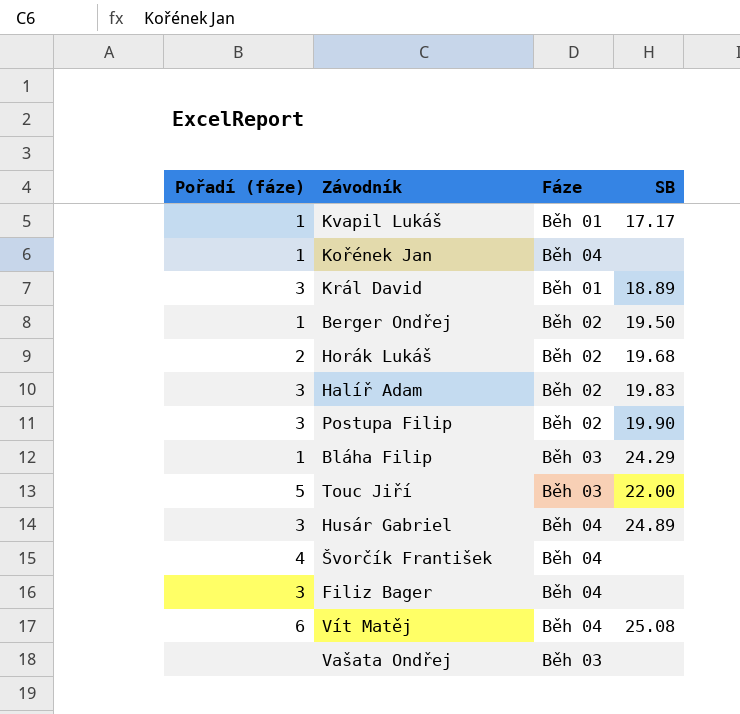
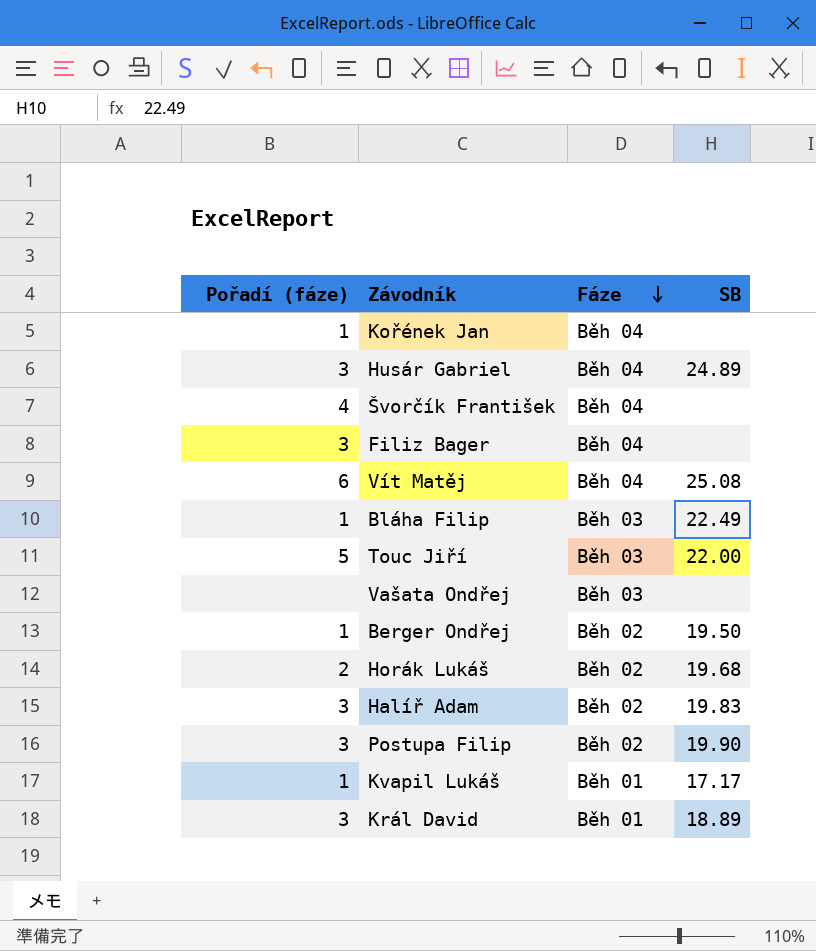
row order: none -> Fáze descending
Bláha Filip | SB: 24.29 -> 22.49

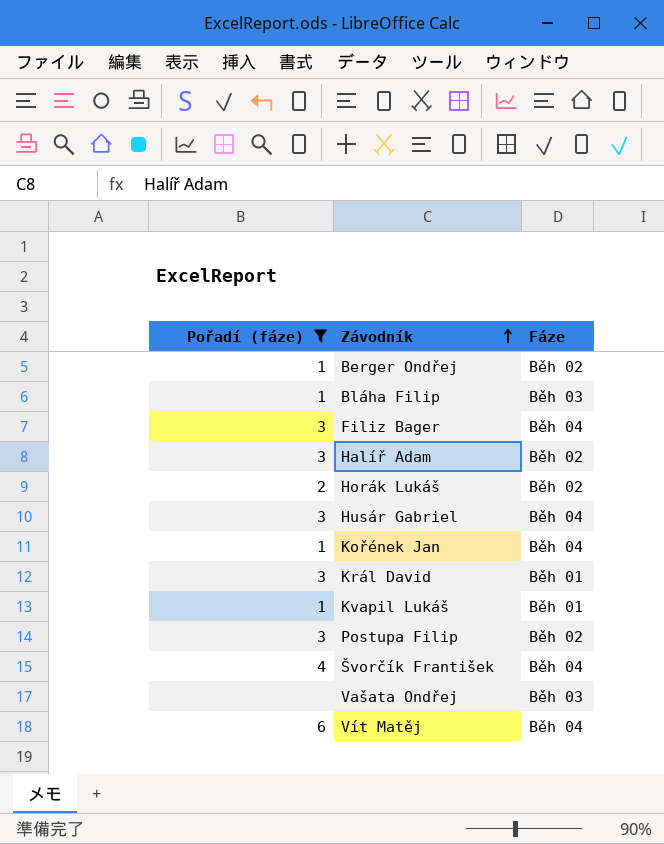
filter: none -> Pořadí (fáze) != 5
row order: Fáze descending -> Závodník ascending
column SB | position: 4 -> none

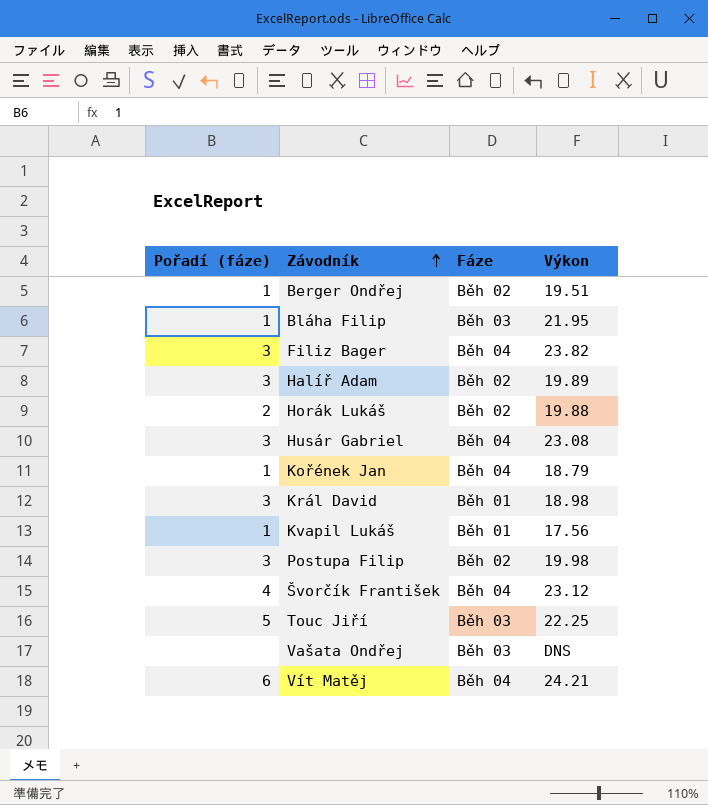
filter: Pořadí (fáze) != 5 -> none
column Výkon | position: none -> 4

